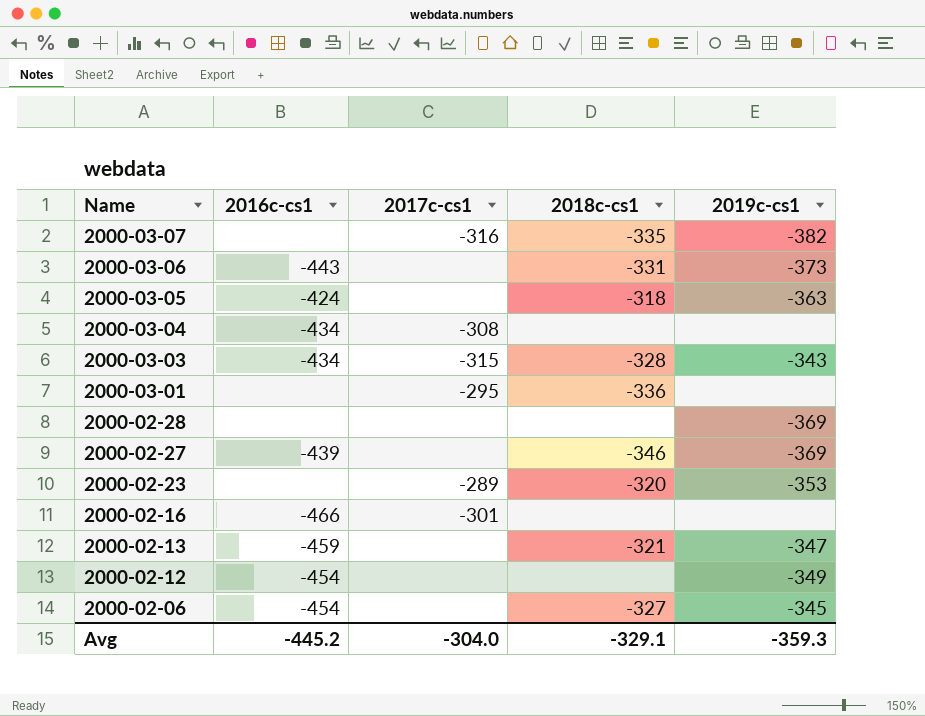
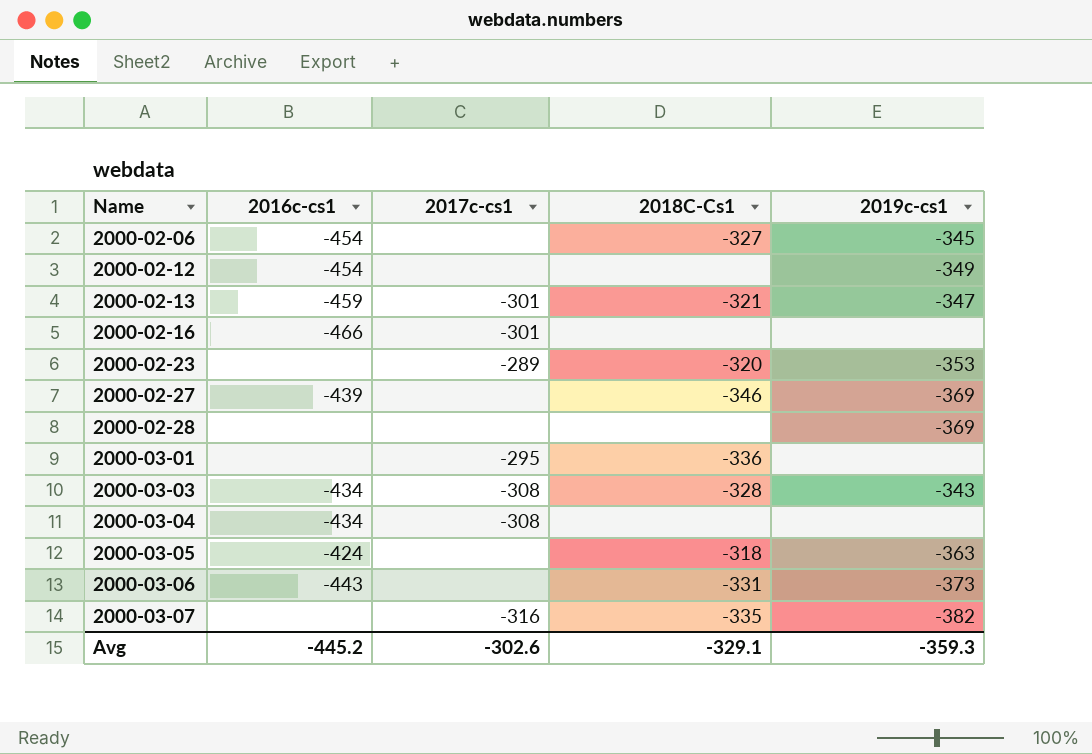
row order: Name descending -> Name ascending
column name: 2018c-cs1 -> 2018C-Cs1
2000-02-13 | 2017c-cs1: none -> -301
2000-03-03 | 2017c-cs1: -315 -> -308
Avg | 2017c-cs1: -304.0 -> -302.6

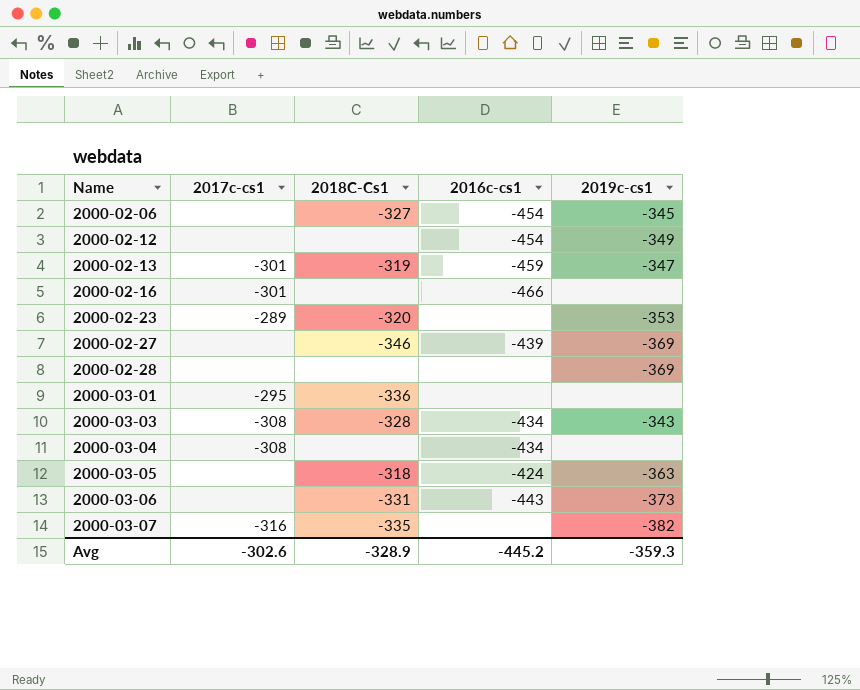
column 2016c-cs1 | position: 2 -> 4
2000-02-13 | 2018C-Cs1: -321 -> -319
Avg | 2018C-Cs1: -329.1 -> -328.9

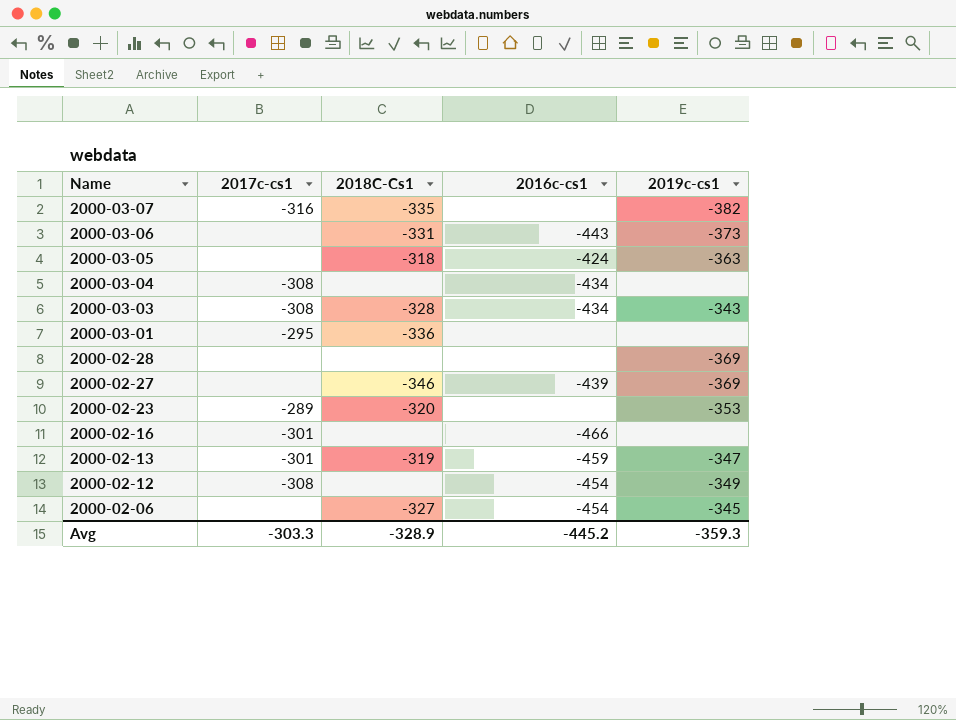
row order: Name ascending -> Name descending
2000-02-12 | 2017c-cs1: none -> -308
Avg | 2017c-cs1: -302.6 -> -303.3

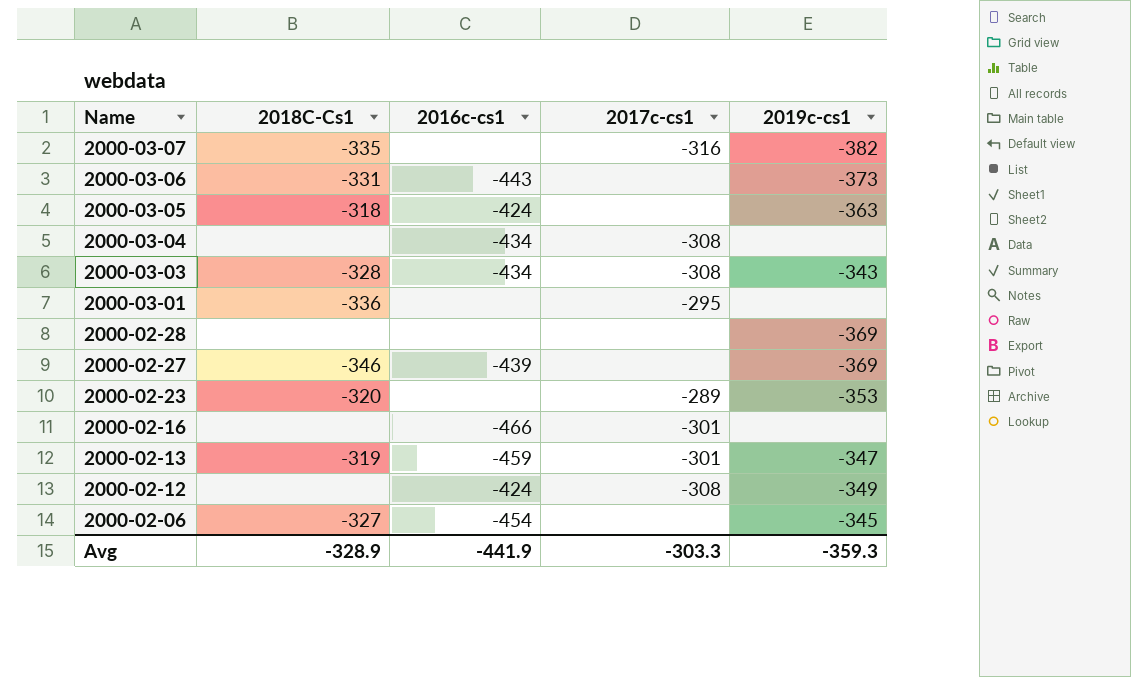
column 2017c-cs1 | position: 2 -> 4
2000-02-12 | 2016c-cs1: -454 -> -424
Avg | 2016c-cs1: -445.2 -> -441.9

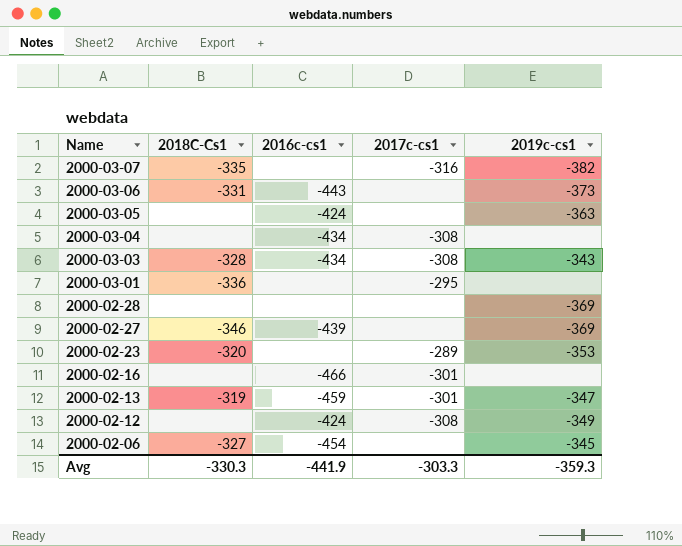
2000-03-05 | 2018C-Cs1: -318 -> none
Avg | 2018C-Cs1: -328.9 -> -330.3

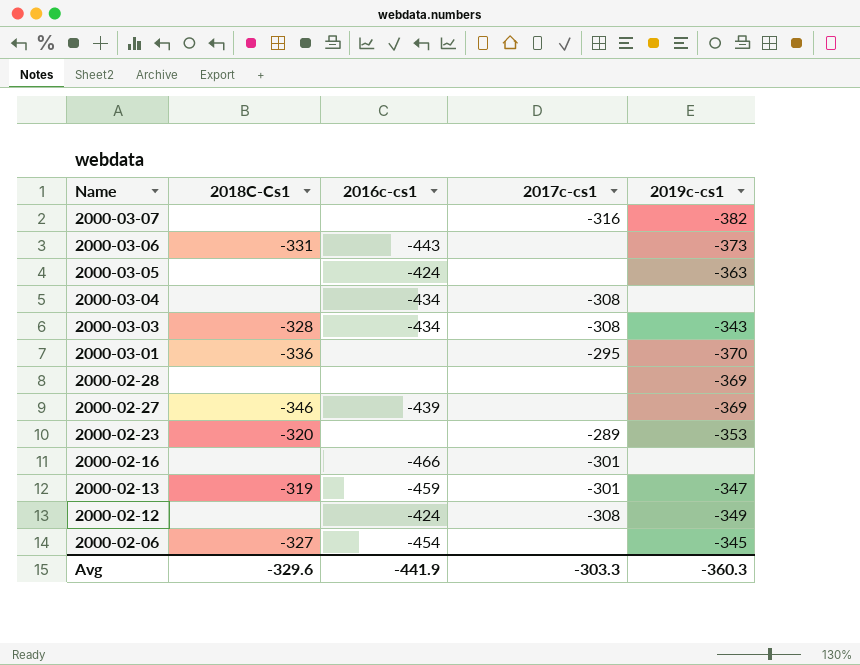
2000-03-07 | 2018C-Cs1: -335 -> none
2000-03-01 | 2019c-cs1: none -> -370
Avg | 2018C-Cs1: -330.3 -> -329.6
Avg | 2019c-cs1: -359.3 -> -360.3

